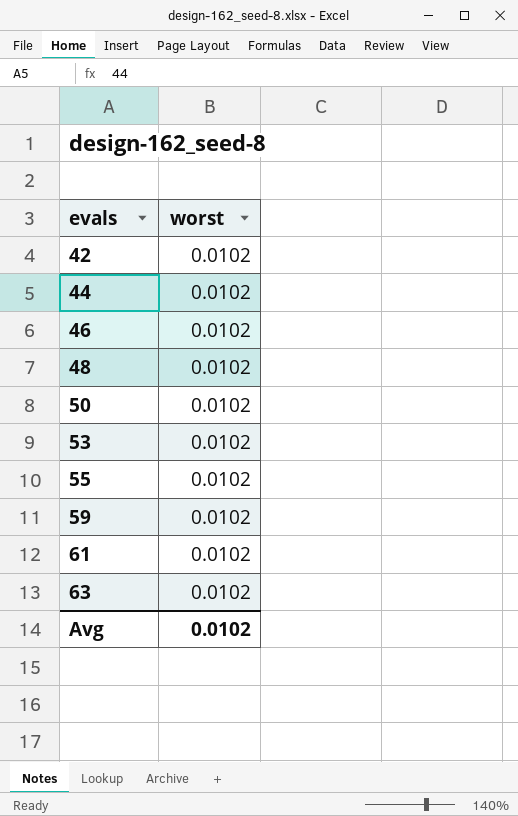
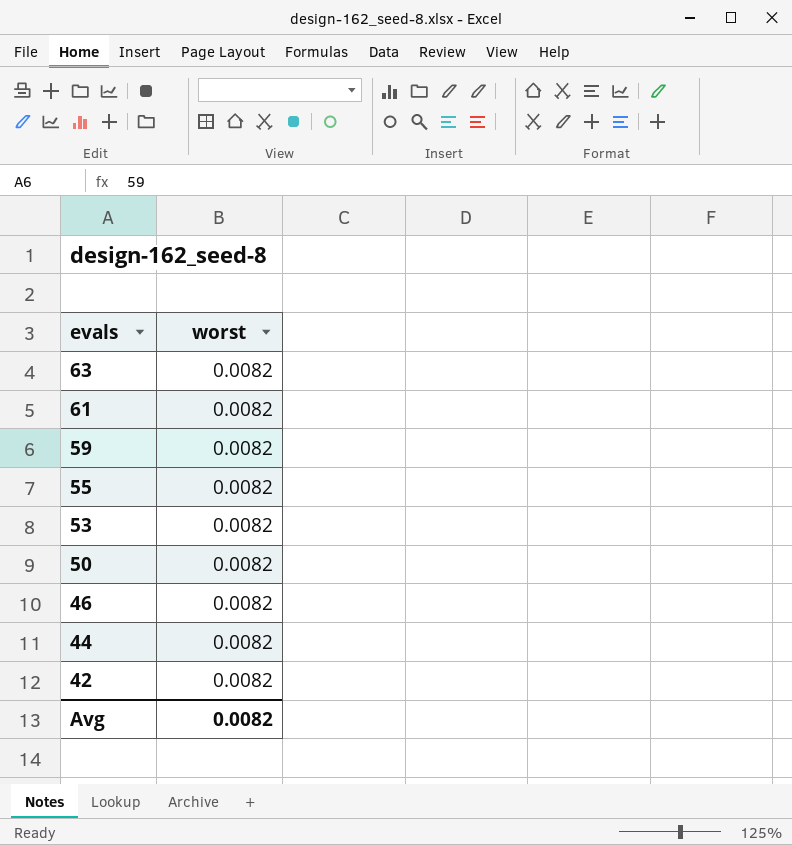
row order: evals ascending -> evals descending
row 48: 0.0102 -> none
63 | worst: 0.0102 -> 0.0082
61 | worst: 0.0102 -> 0.0082
59 | worst: 0.0102 -> 0.0082
55 | worst: 0.0102 -> 0.0082
53 | worst: 0.0102 -> 0.0082
50 | worst: 0.0102 -> 0.0082
46 | worst: 0.0102 -> 0.0082
44 | worst: 0.0102 -> 0.0082
42 | worst: 0.0102 -> 0.0082
Avg | worst: 0.0102 -> 0.0082

